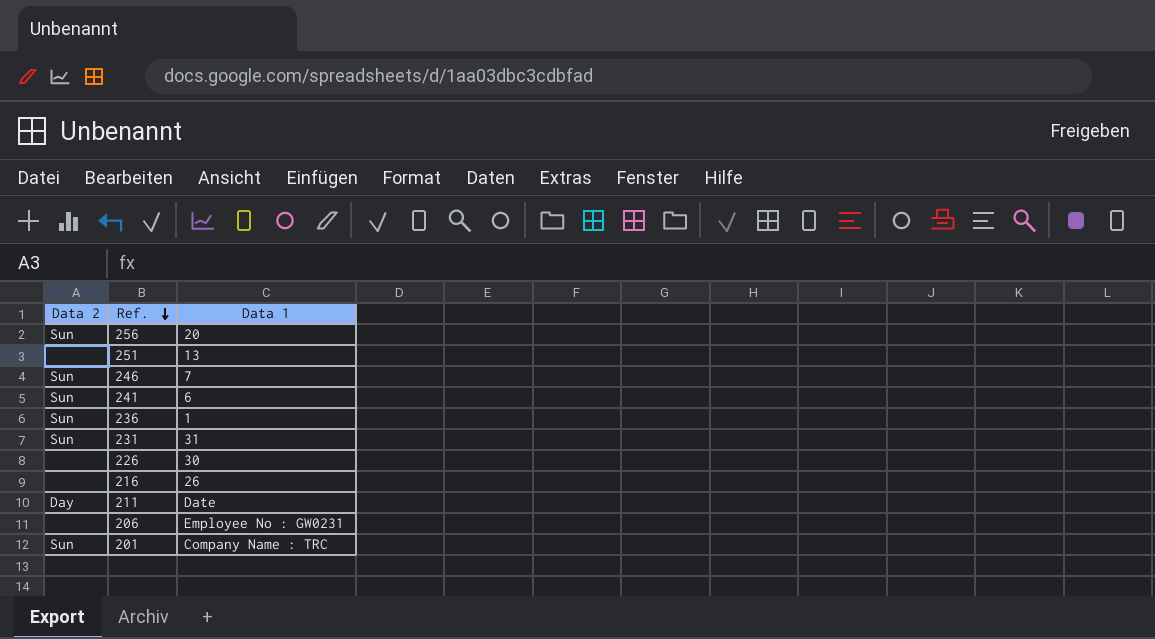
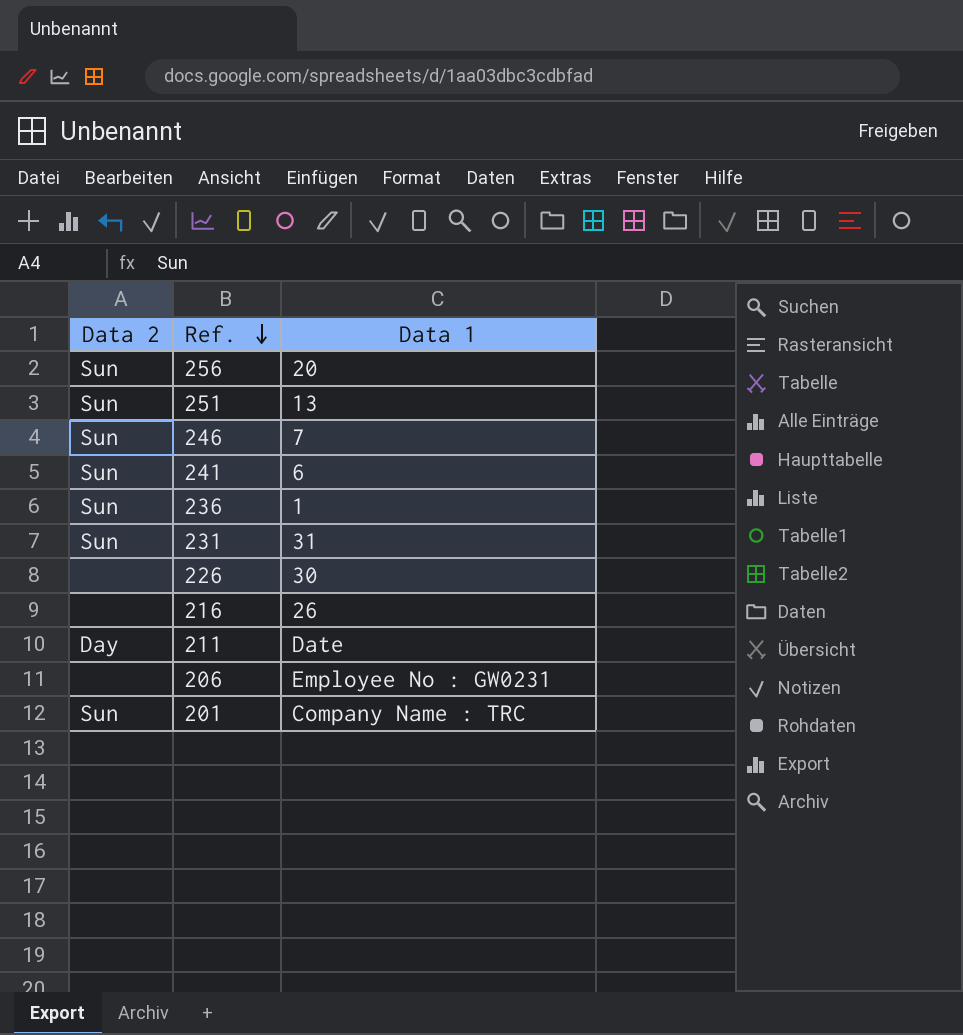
251 | Data 2: none -> Sun

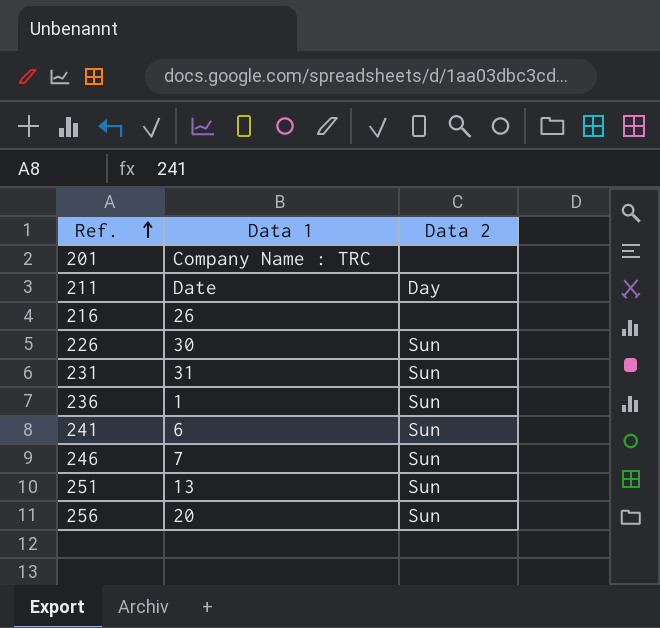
row order: Ref. descending -> Ref. ascending
column Data 2 | position: 1 -> 3
row 206: none | Employee No : GW0231 -> none
201 | Data 2: Sun -> none
226 | Data 2: none -> Sun

